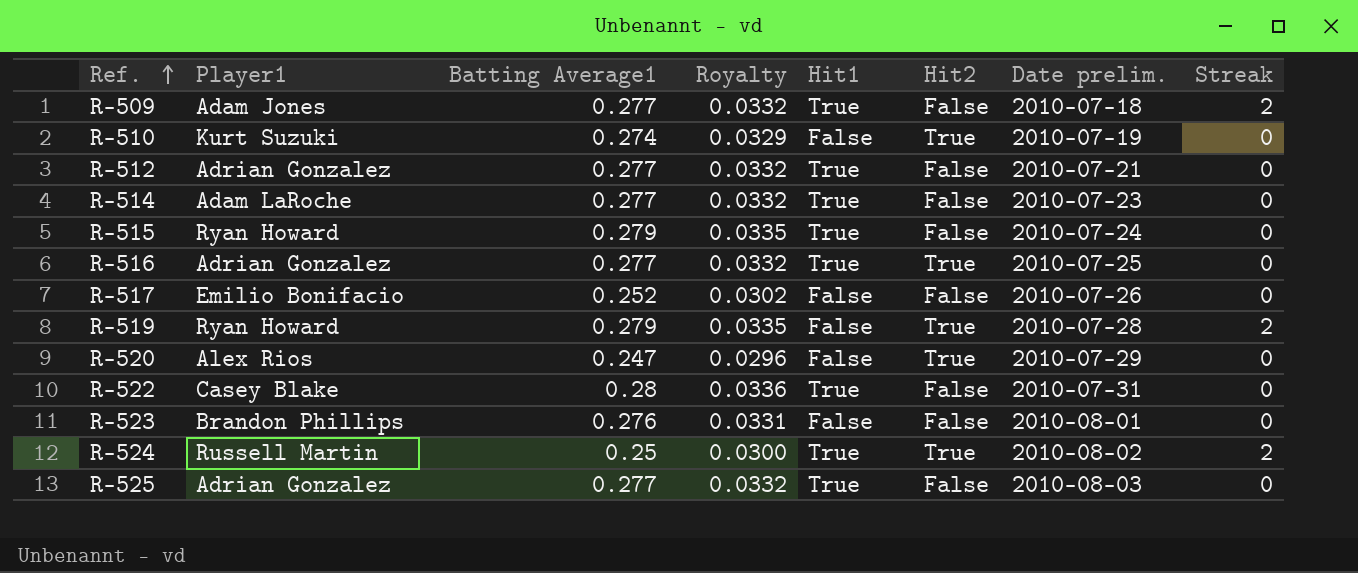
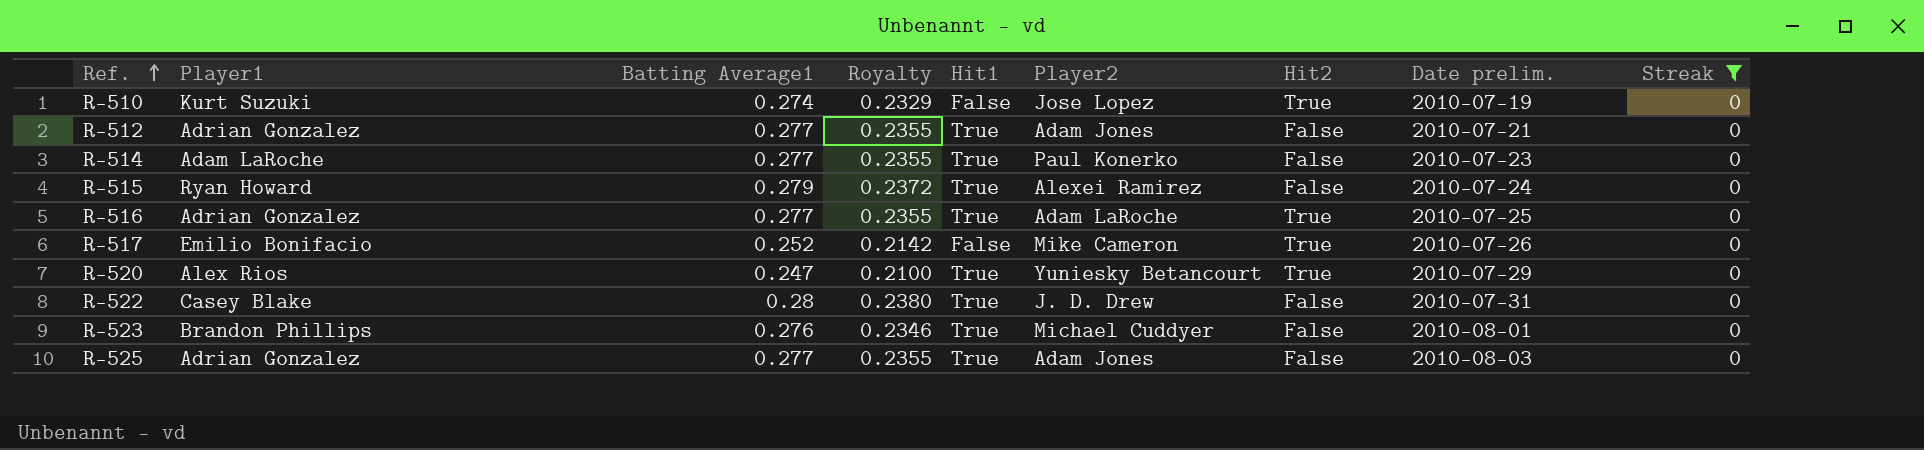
filter: none -> Streak = 0
column Royalty | formula: [Batting Average1] * 0.12 -> [Batting Average1] * 0.85
column Player2 | position: none -> 6
R-517 | Hit2: False -> True
R-520 | Hit1: False -> True
R-523 | Hit1: False -> True

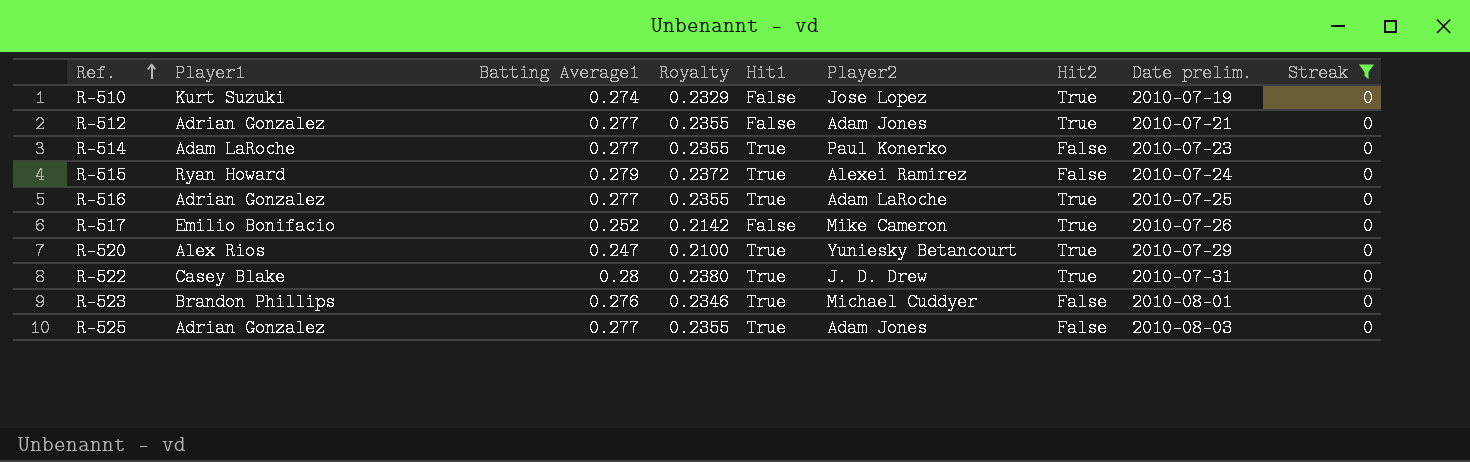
R-512 | Hit1: True -> False
R-512 | Hit2: False -> True
R-522 | Hit2: False -> True

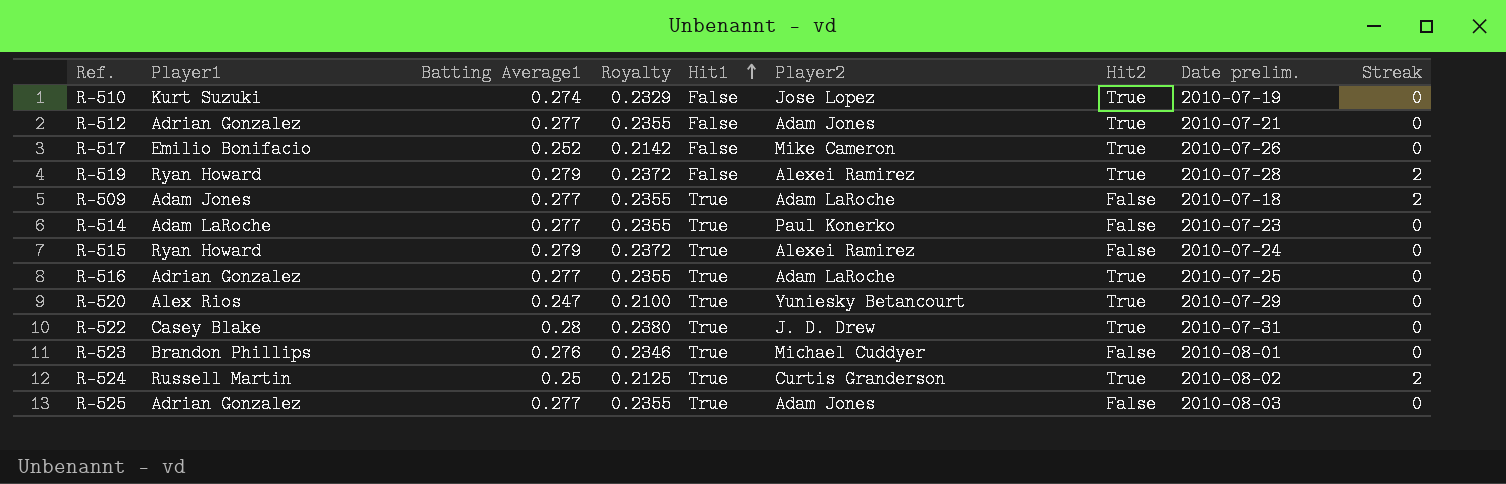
filter: Streak = 0 -> none
row order: Ref. ascending -> Hit1 ascending

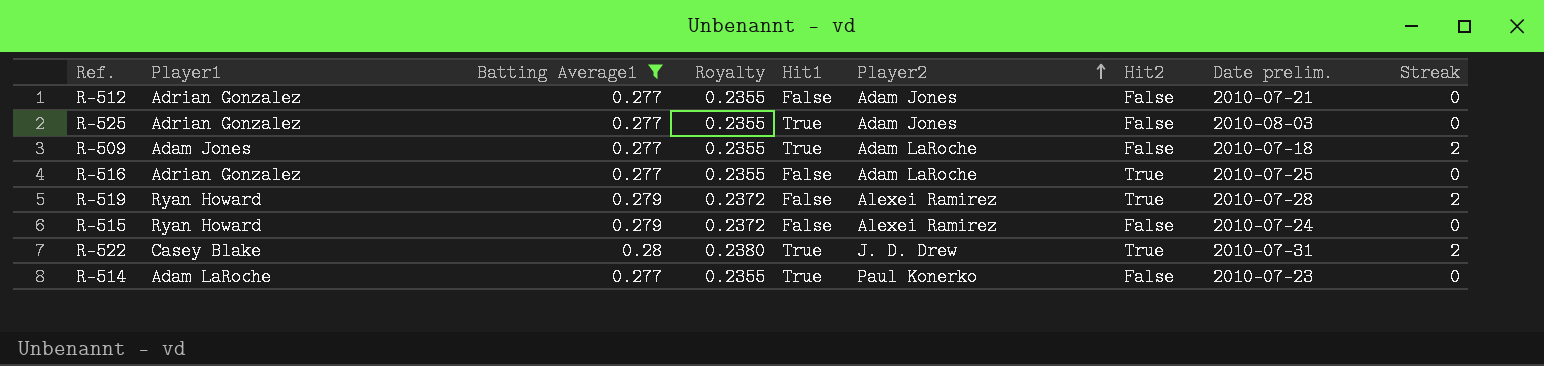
filter: none -> Batting Average1 >= 0.277
row order: Hit1 ascending -> Player2 ascending
R-512 | Hit2: True -> False
R-516 | Hit1: True -> False
R-515 | Hit1: True -> False
R-522 | Streak: 0 -> 2

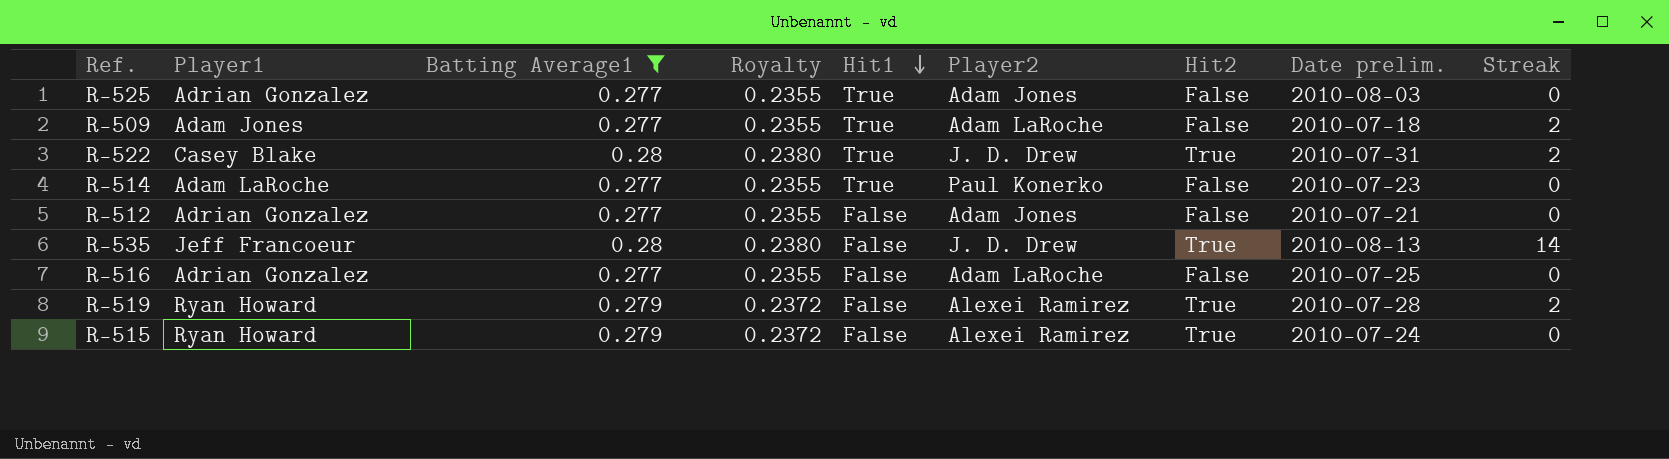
row order: Player2 ascending -> Hit1 descending
row R-535: none -> Jeff Francoeur | 0.28 | 0.2380 | False | J. D. Drew | True | 2010-08-13 | 14
R-516 | Hit2: True -> False
R-515 | Hit2: False -> True

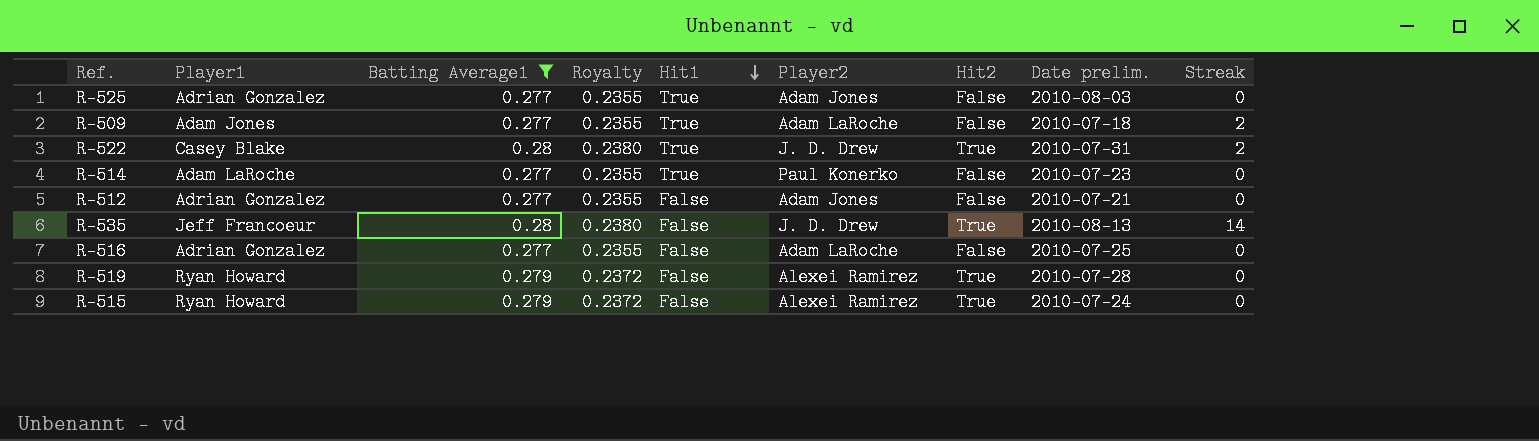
R-519 | Streak: 2 -> 0

